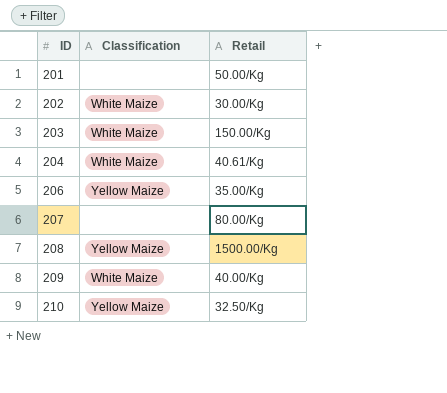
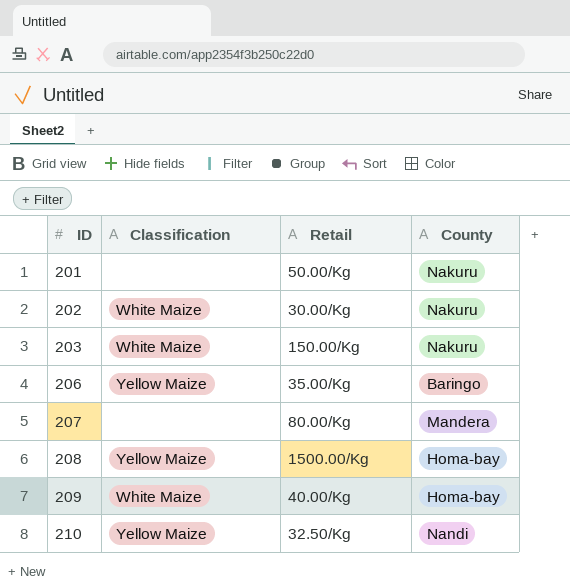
column County | position: none -> 4
row 204: White Maize | 40.61/Kg -> none

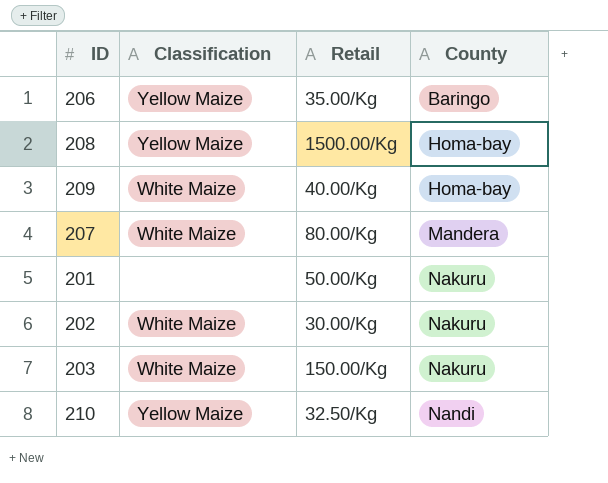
row order: ID ascending -> County ascending
207 | Classification: none -> White Maize

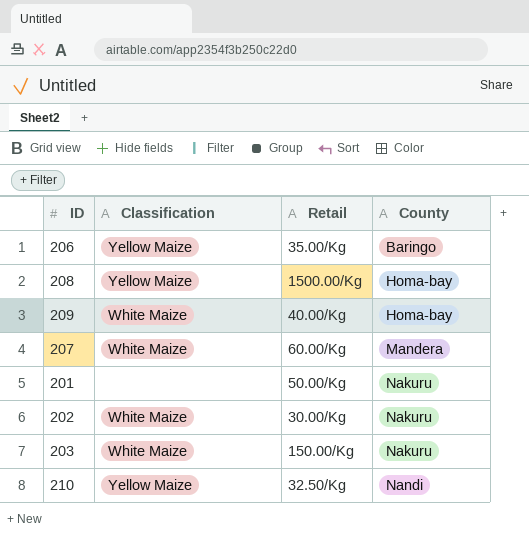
207 | Retail: 80.00/Kg -> 60.00/Kg

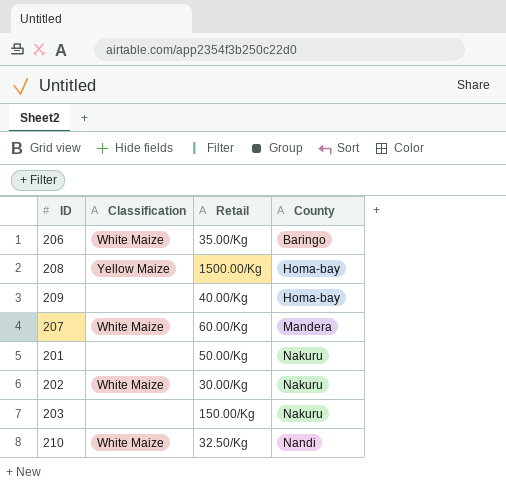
206 | Classification: Yellow Maize -> White Maize
209 | Classification: White Maize -> none
203 | Classification: White Maize -> none
210 | Classification: Yellow Maize -> White Maize

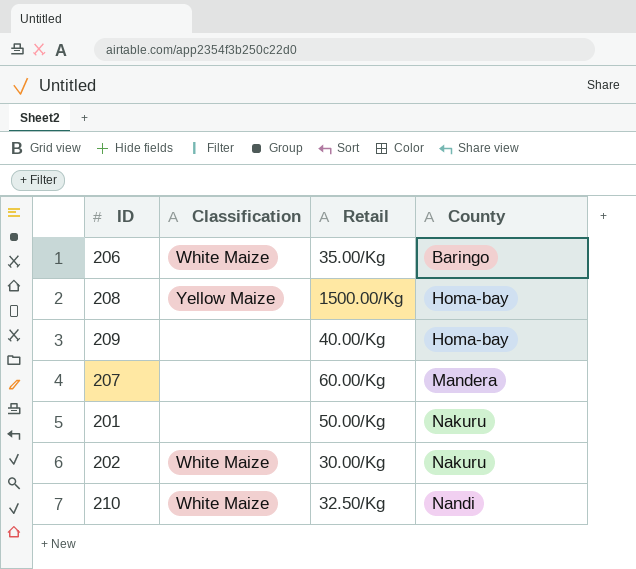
row 203: none | 150.00/Kg | Nakuru -> none
207 | Classification: White Maize -> none

